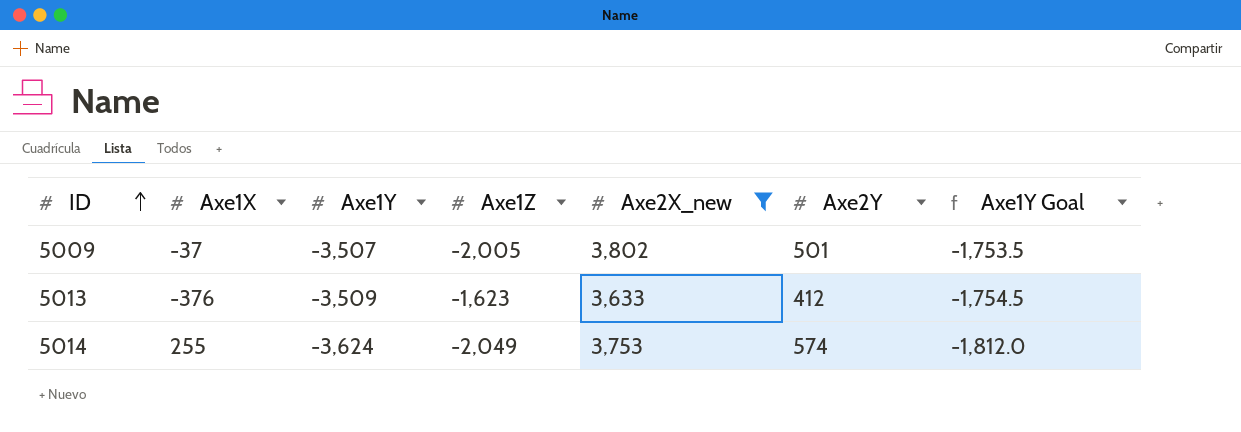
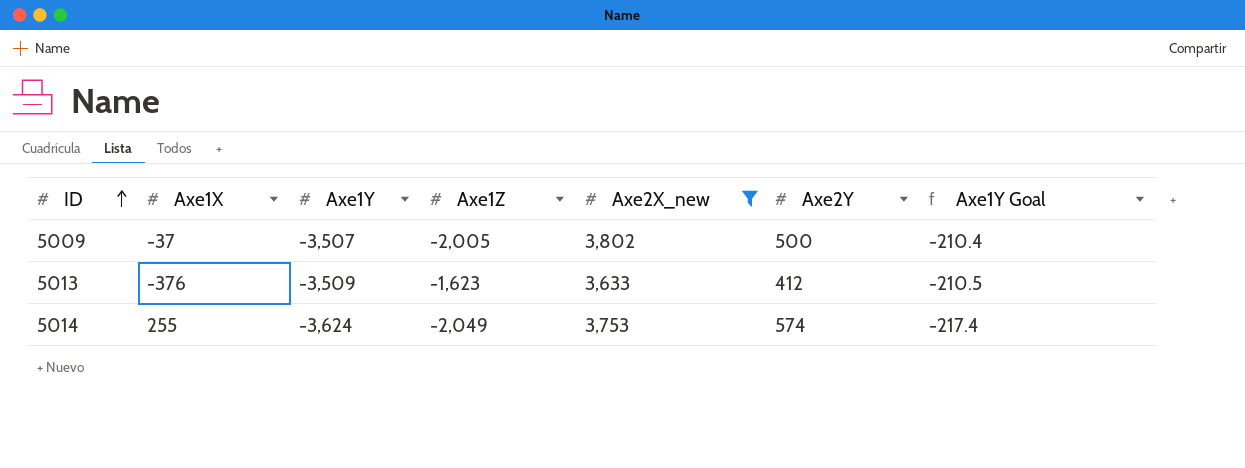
column Axe1Y Goal | formula: [Axe1Y] * 0.5 -> [Axe1Y] * 0.06
5009 | Axe2Y: 501 -> 500

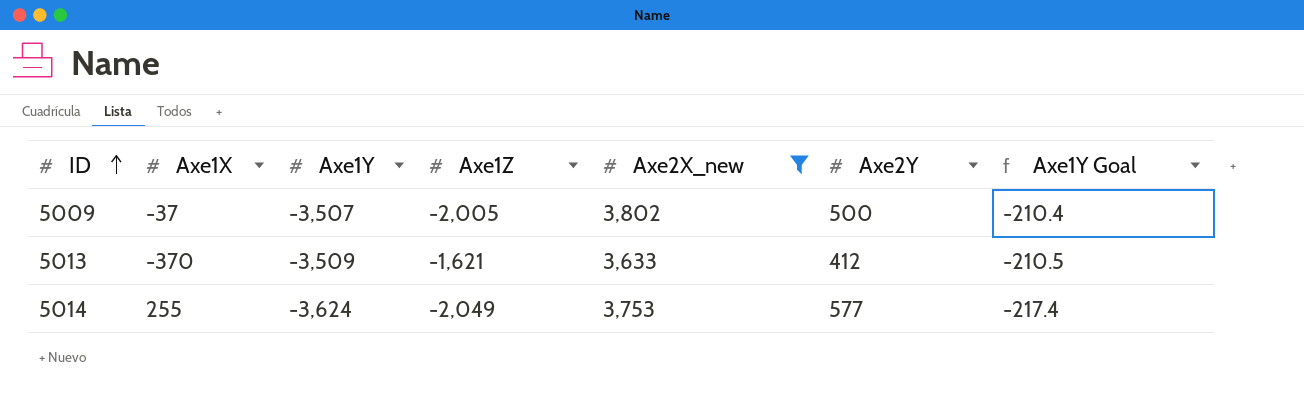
5013 | Axe1X: -376 -> -370
5013 | Axe1Z: -1,623 -> -1,621
5014 | Axe2Y: 574 -> 577

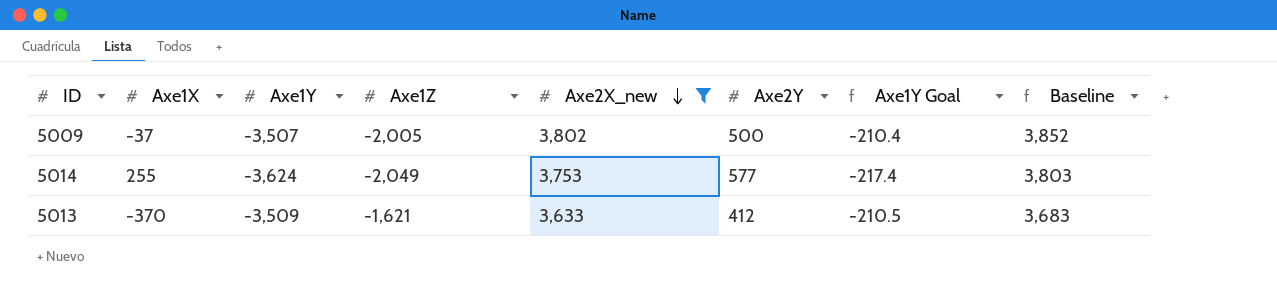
row order: ID ascending -> Axe2X_new descending
column Baseline | formula: none -> [Axe2X_new] + 50

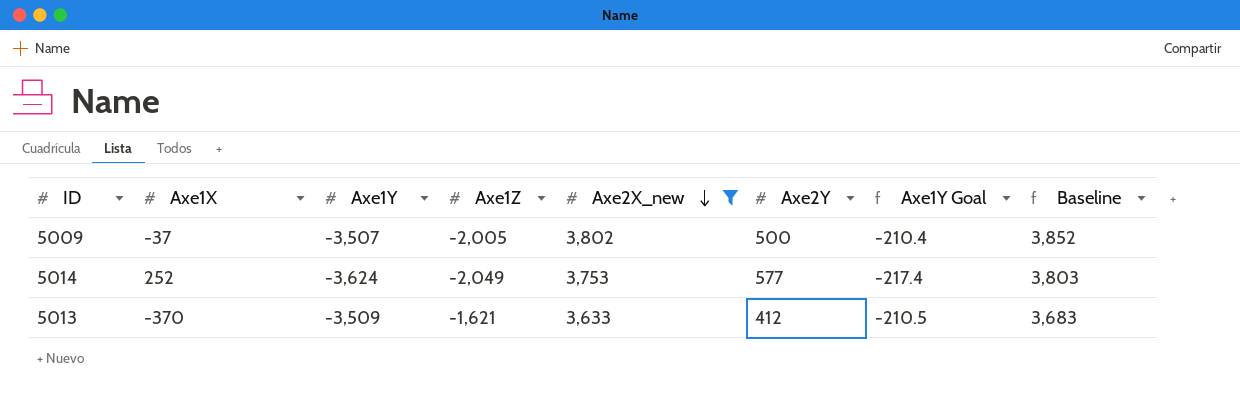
5014 | Axe1X: 255 -> 252

